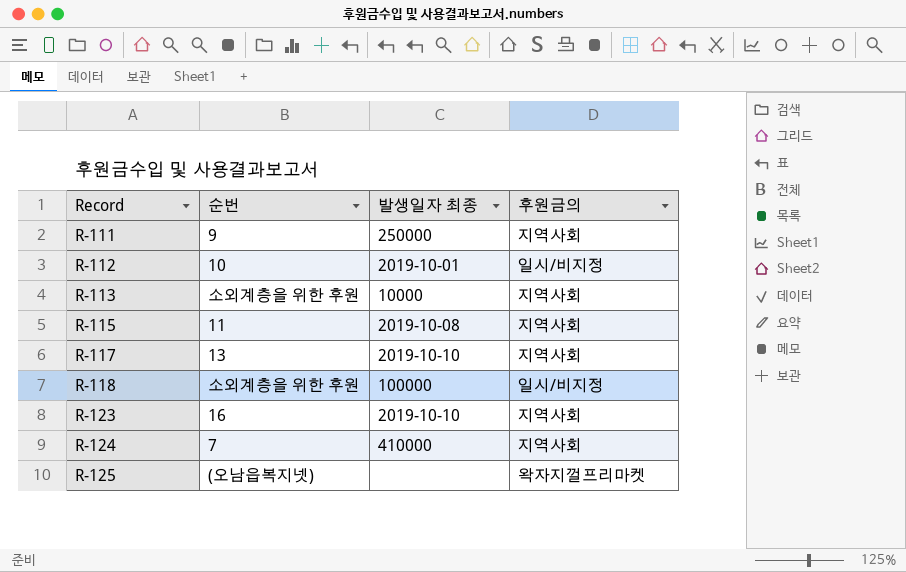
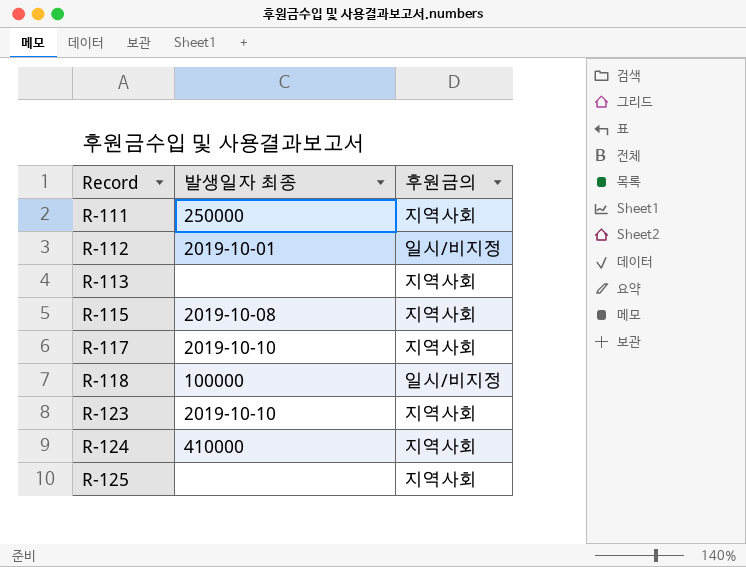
column 순번 | position: 2 -> none
R-113 | 발생일자 최종: 10000 -> none
R-125 | 후원금의: 왁자지껄프리마켓 -> 지역사회

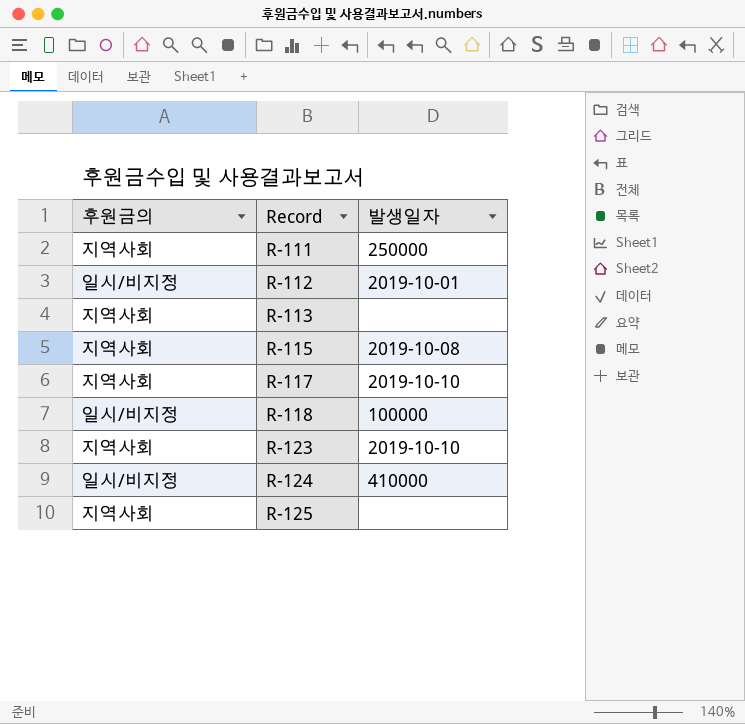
column 후원금의 | position: 3 -> 1
column name: 발생일자 최종 -> 발생일자
R-124 | 후원금의: 지역사회 -> 일시/비지정

